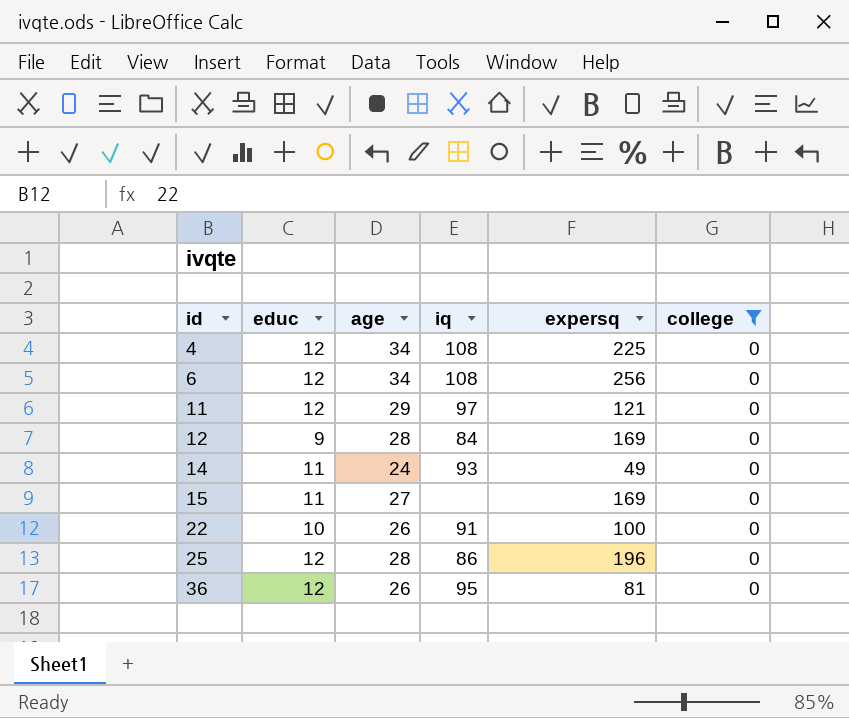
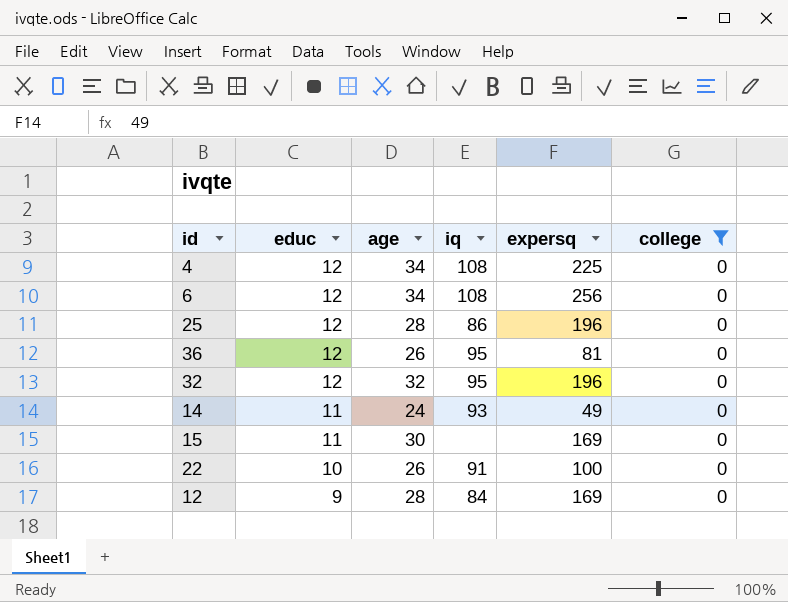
row order: id ascending -> educ descending
row 11: 12 | 29 | 97 | 121 | 0 -> none
row 32: none -> 12 | 32 | 95 | 196 | 0
15 | age: 27 -> 30

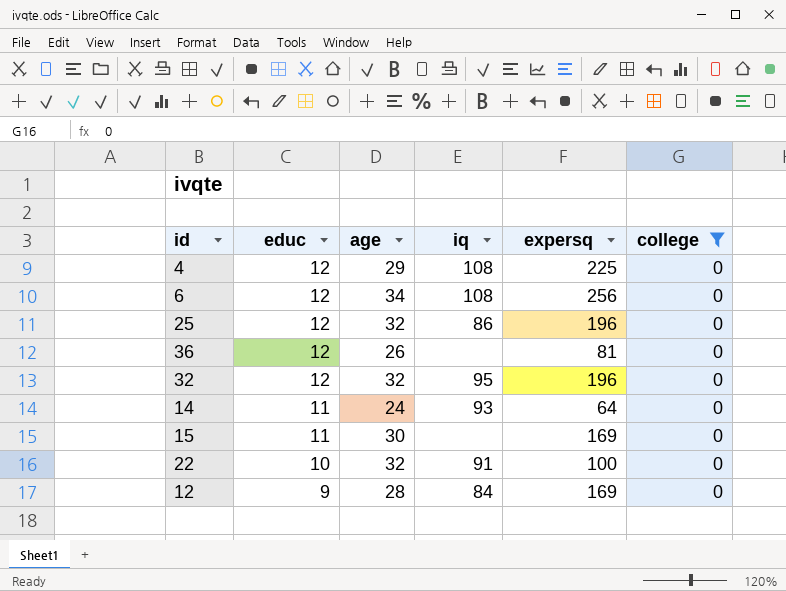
4 | age: 34 -> 29
25 | age: 28 -> 32
36 | iq: 95 -> none
14 | expersq: 49 -> 64
22 | age: 26 -> 32

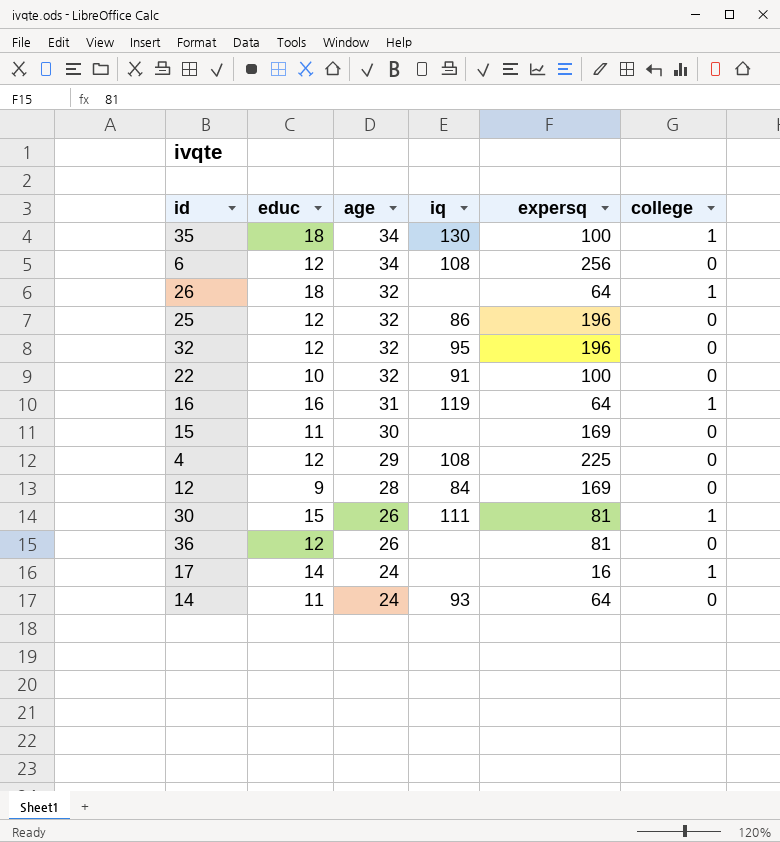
filter: college = 0 -> none
row order: educ descending -> age descending

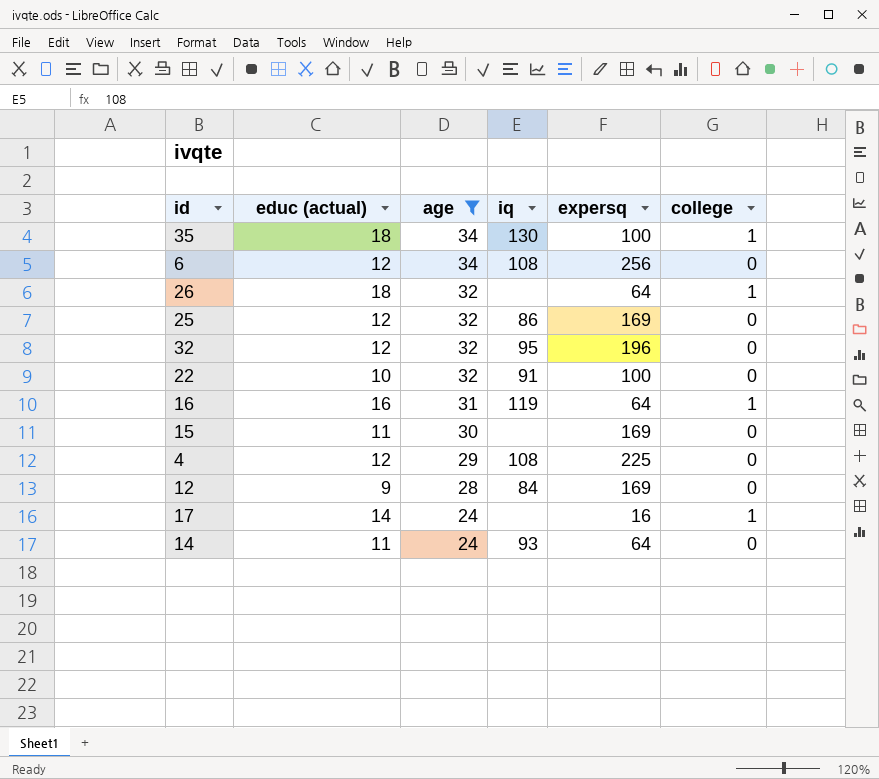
filter: none -> age != 26
column name: educ -> educ (actual)
25 | expersq: 196 -> 169

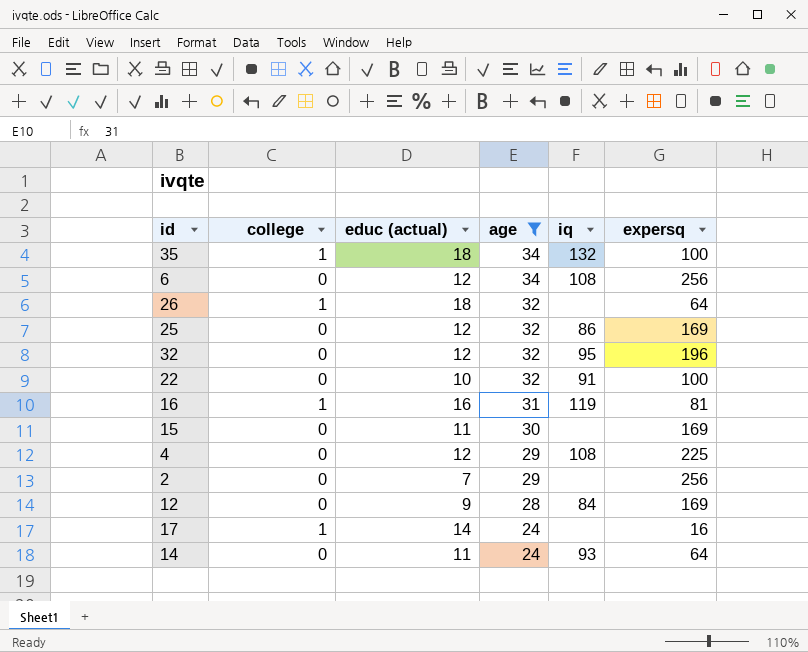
column college | position: 6 -> 2
35 | iq: 130 -> 132
16 | expersq: 64 -> 81
row 2: none -> 0 | 7 | 29 | none | 256

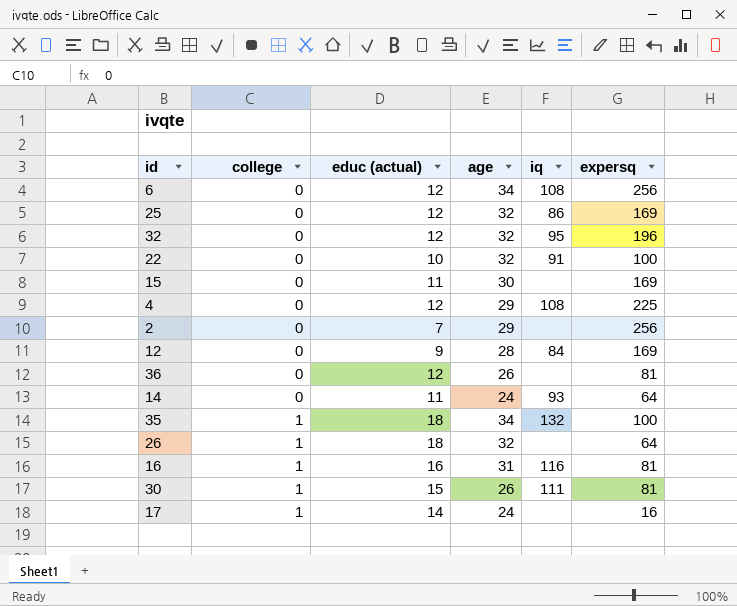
filter: age != 26 -> none
row order: age descending -> college ascending
16 | iq: 119 -> 116

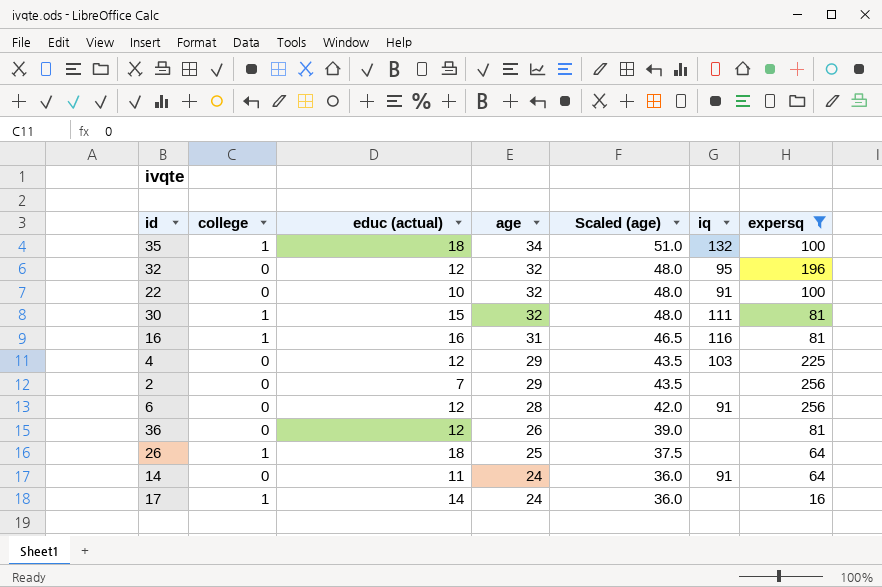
filter: none -> expersq != 169
row order: college ascending -> age descending
column Scaled (age) | formula: none -> [age] * 1.5
30 | age: 26 -> 32
4 | iq: 108 -> 103
6 | age: 34 -> 28
6 | iq: 108 -> 91
26 | age: 32 -> 25
14 | iq: 93 -> 91

